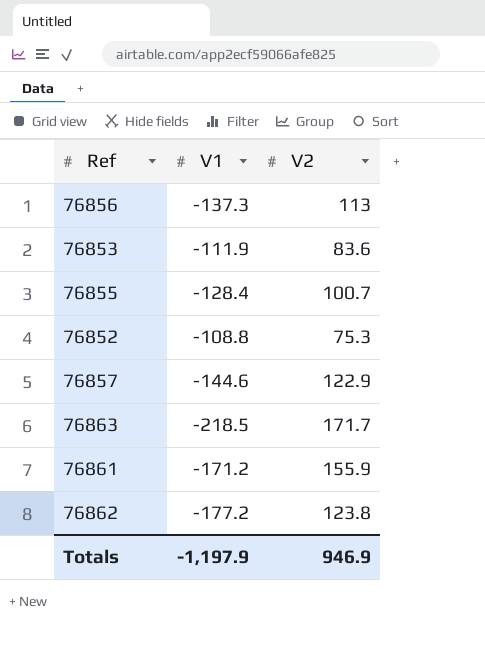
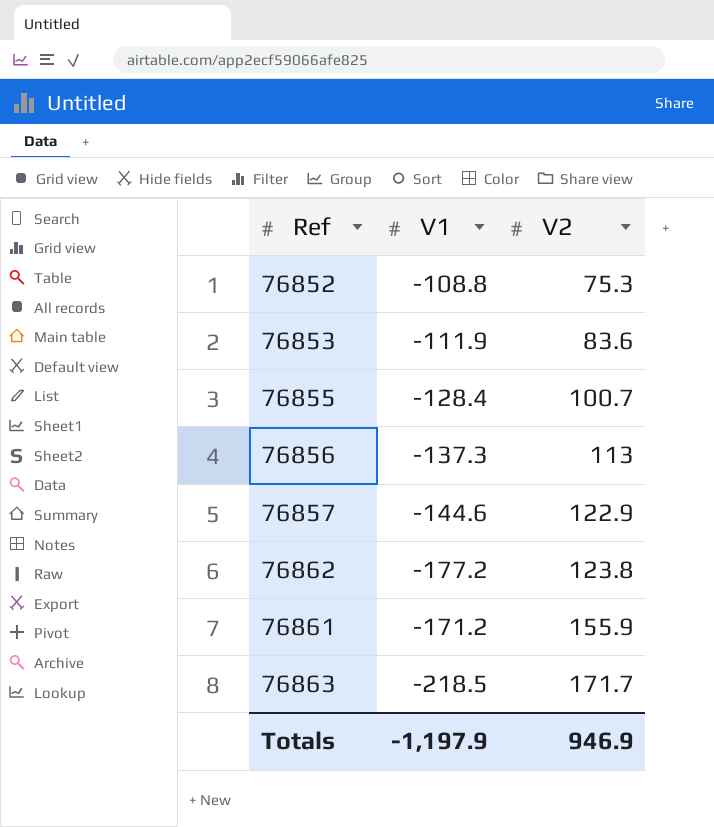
row order: none -> V2 ascending

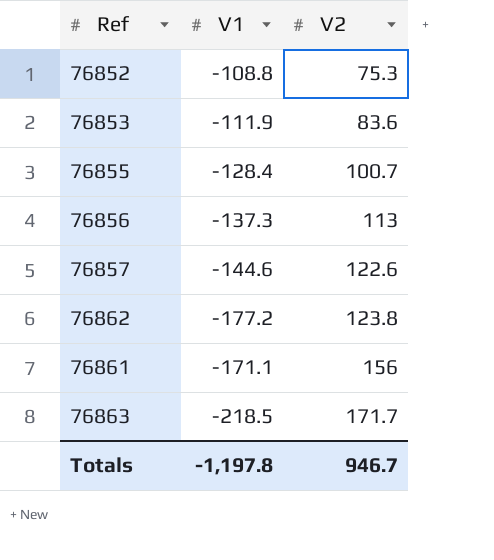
76857 | V2: 122.9 -> 122.6
76861 | V1: -171.2 -> -171.1
76861 | V2: 155.9 -> 156
Totals | V1: -1,197.9 -> -1,197.8
Totals | V2: 946.9 -> 946.7

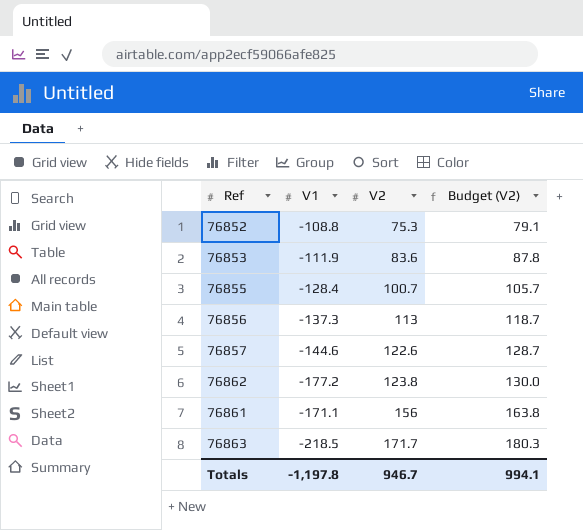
column Budget (V2) | formula: none -> [V2] * 1.05

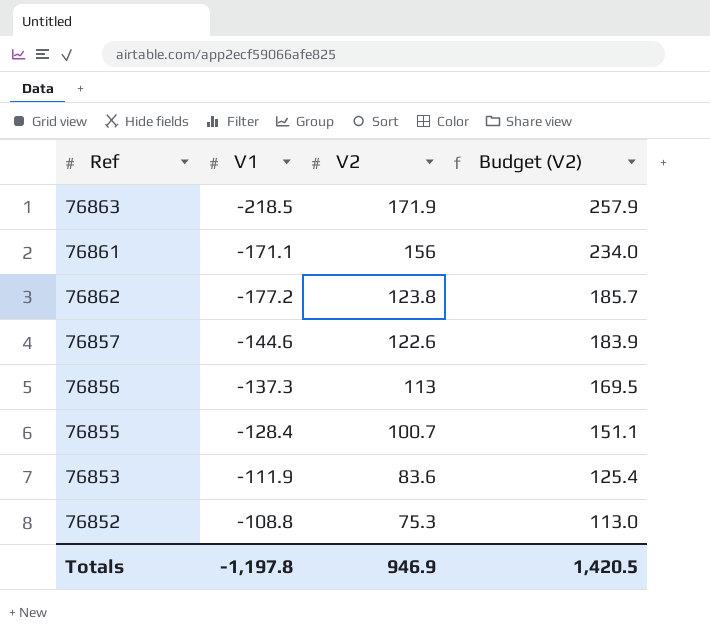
row order: V2 ascending -> V2 descending
column Budget (V2) | formula: [V2] * 1.05 -> [V2] * 1.5
76863 | V2: 171.7 -> 171.9
Totals | V2: 946.7 -> 946.9
Totals | Budget (V2): 994.1 -> 1,420.5

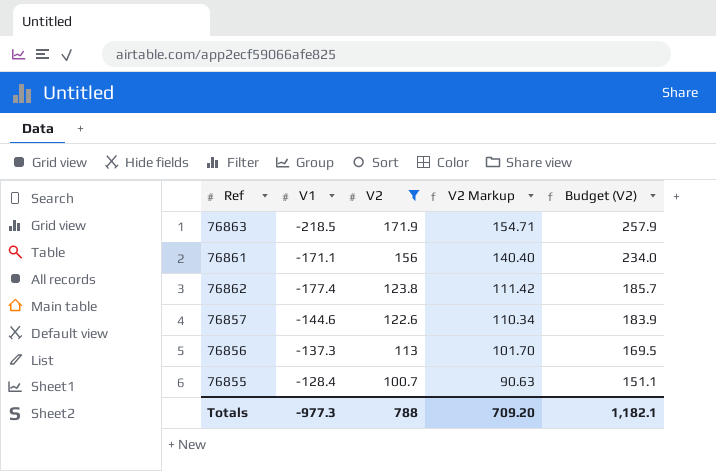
filter: none -> V2 >= 100.7
column V2 Markup | formula: none -> [V2] * 0.9
76862 | V1: -177.2 -> -177.4
Totals | V1: -1,197.8 -> -977.3
Totals | V2: 946.9 -> 788
Totals | Budget (V2): 1,420.5 -> 1,182.1

